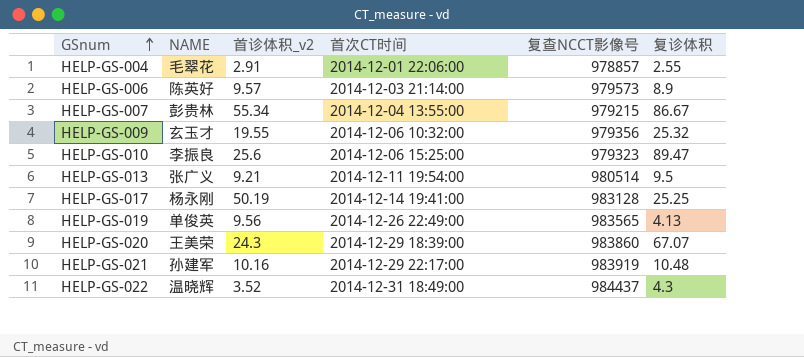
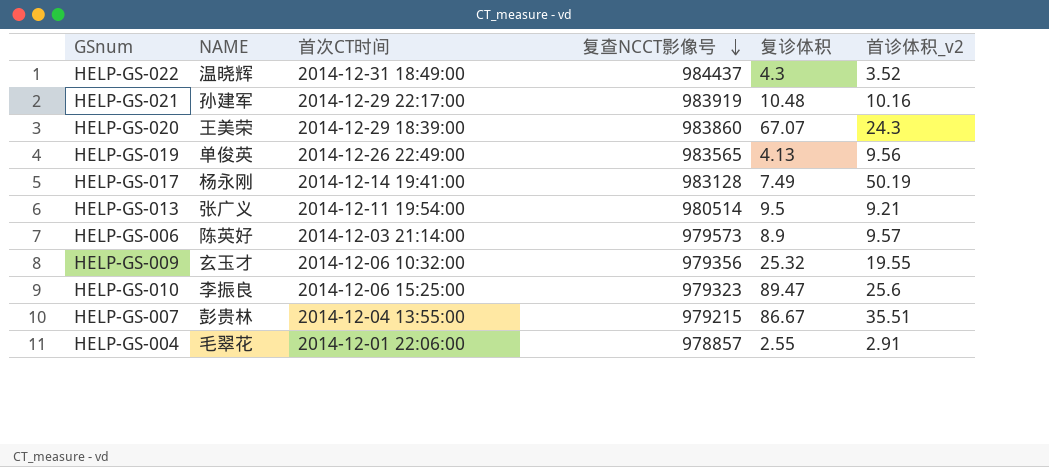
row order: GSnum ascending -> 复查NCCT影像号 descending
column 首诊体积_v2 | position: 3 -> 6
HELP-GS-017 | 复诊体积: 25.25 -> 7.49
HELP-GS-007 | 首诊体积_v2: 55.34 -> 35.51

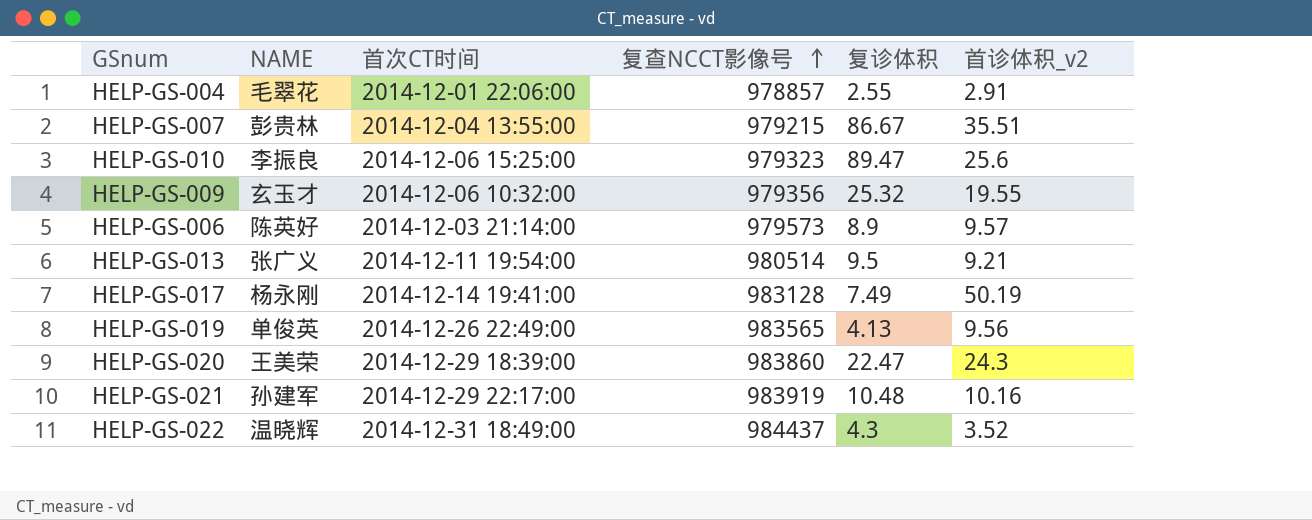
row order: 复查NCCT影像号 descending -> 复查NCCT影像号 ascending
HELP-GS-020 | 复诊体积: 67.07 -> 22.47

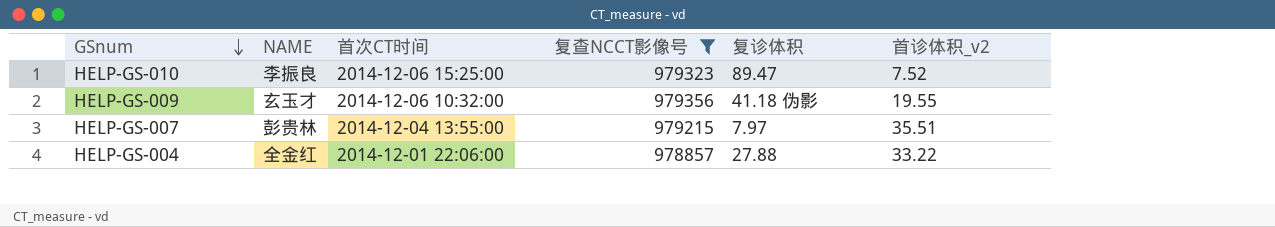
filter: none -> 复查NCCT影像号 <= 979356
row order: 复查NCCT影像号 ascending -> GSnum descending
HELP-GS-010 | 首诊体积_v2: 25.6 -> 7.52
HELP-GS-009 | 复诊体积: 25.32 -> 41.18 伪影
HELP-GS-007 | 复诊体积: 86.67 -> 7.97
HELP-GS-004 | NAME: 毛翠花 -> 全金红
HELP-GS-004 | 复诊体积: 2.55 -> 27.88
HELP-GS-004 | 首诊体积_v2: 2.91 -> 33.22

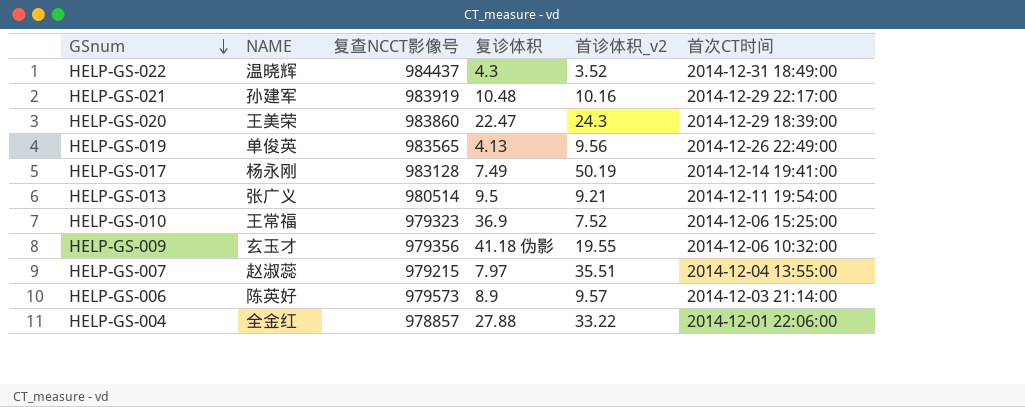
filter: 复查NCCT影像号 <= 979356 -> none
column 首次CT时间 | position: 3 -> 6
HELP-GS-010 | NAME: 李振良 -> 王常福
HELP-GS-010 | 复诊体积: 89.47 -> 36.9
HELP-GS-007 | NAME: 彭贵林 -> 赵淑蕊

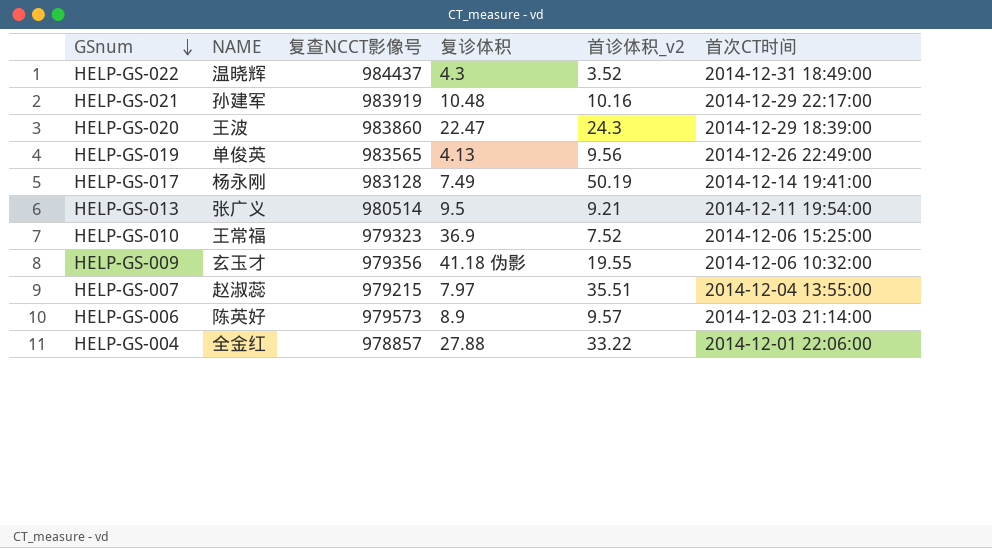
HELP-GS-020 | NAME: 王美荣 -> 王波

